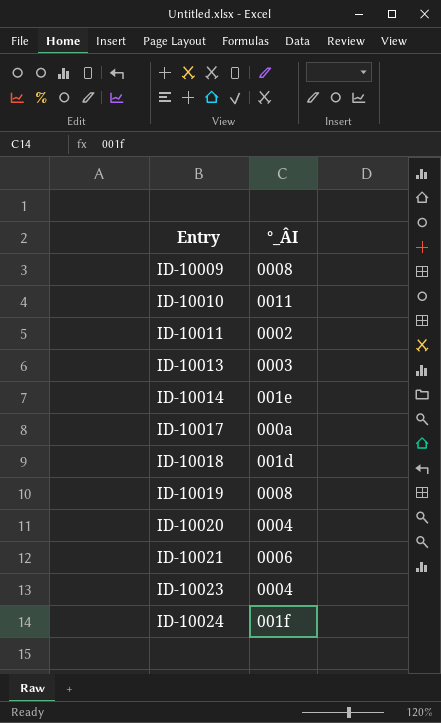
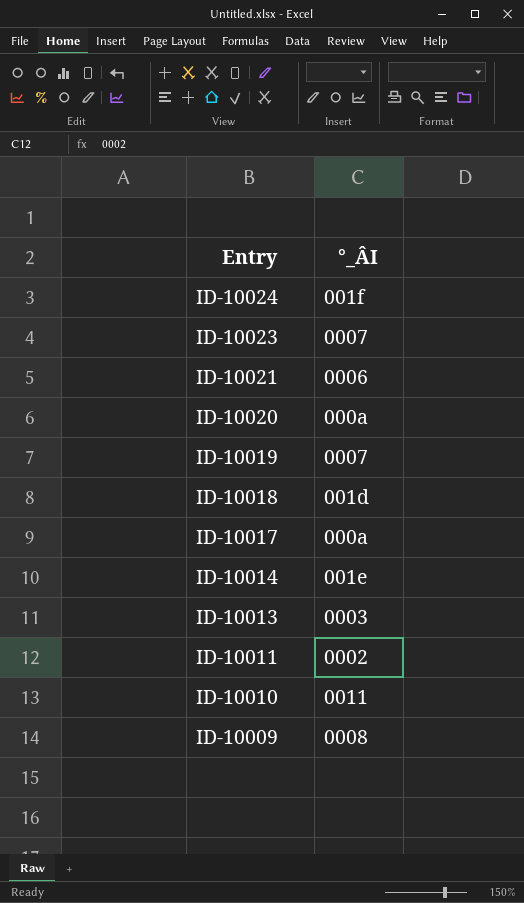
row order: Entry ascending -> Entry descending
ID-10023 | °_ÂI: 0004 -> 0007
ID-10020 | °_ÂI: 0004 -> 000a
ID-10019 | °_ÂI: 0008 -> 0007

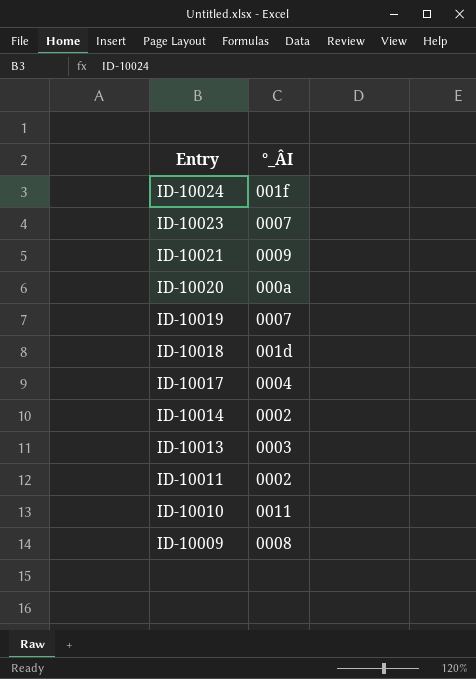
ID-10021 | °_ÂI: 0006 -> 0009
ID-10017 | °_ÂI: 000a -> 0004
ID-10014 | °_ÂI: 001e -> 0002

